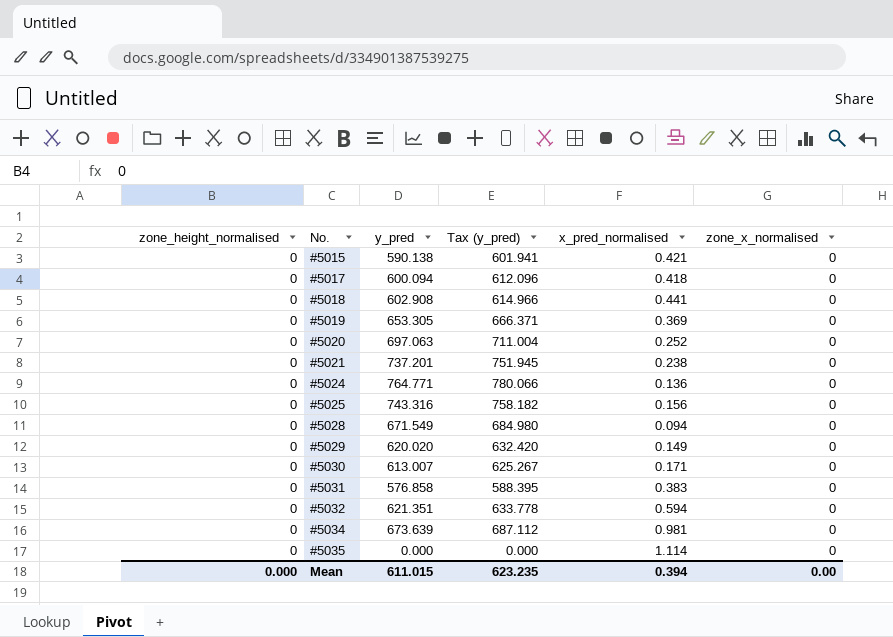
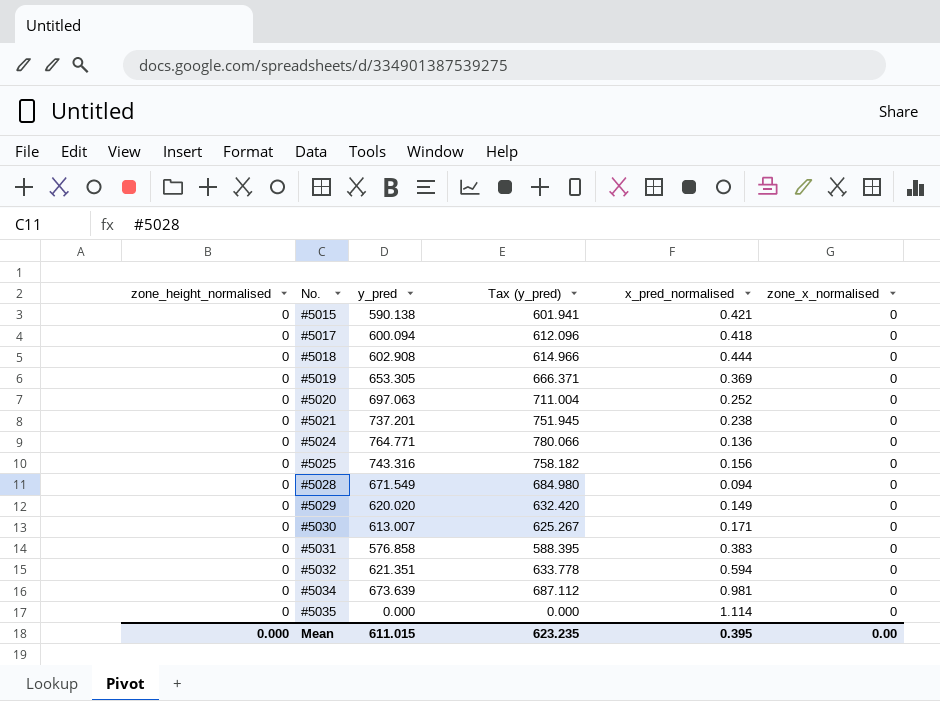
#5018 | x_pred_normalised: 0.441 -> 0.444
Mean | x_pred_normalised: 0.394 -> 0.395

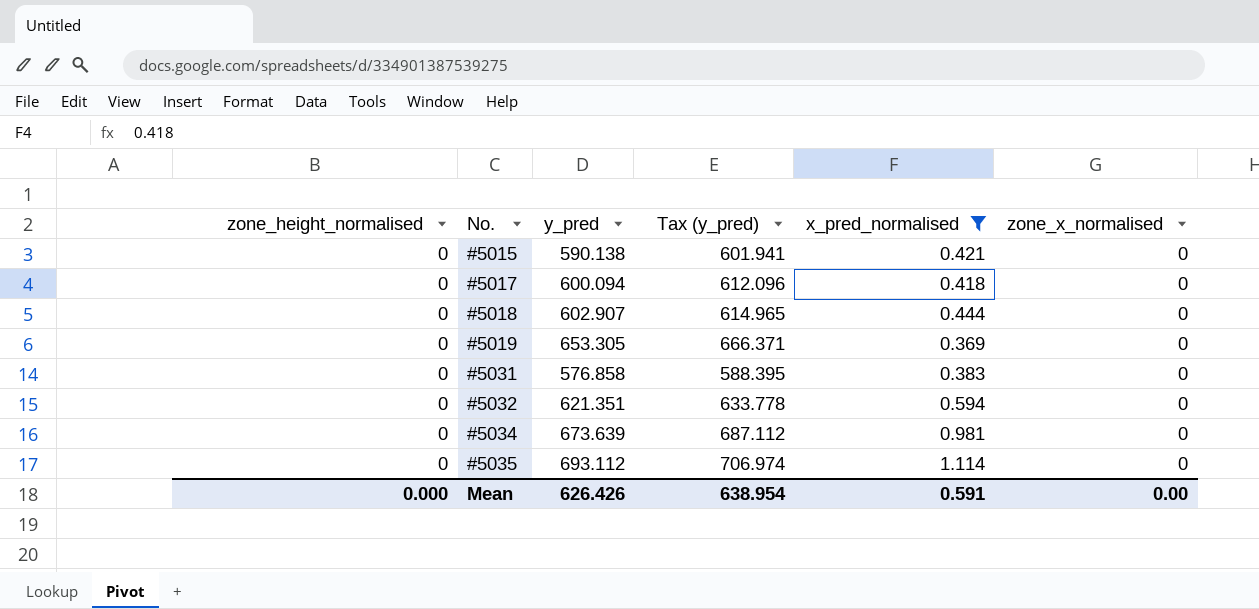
filter: none -> x_pred_normalised >= 0.369
#5018 | y_pred: 602.908 -> 602.907
#5018 | Tax (y_pred): 614.966 -> 614.965
#5035 | y_pred: 0.000 -> 693.112
#5035 | Tax (y_pred): 0.000 -> 706.974
Mean | y_pred: 611.015 -> 626.426
Mean | Tax (y_pred): 623.235 -> 638.954
Mean | x_pred_normalised: 0.395 -> 0.591

